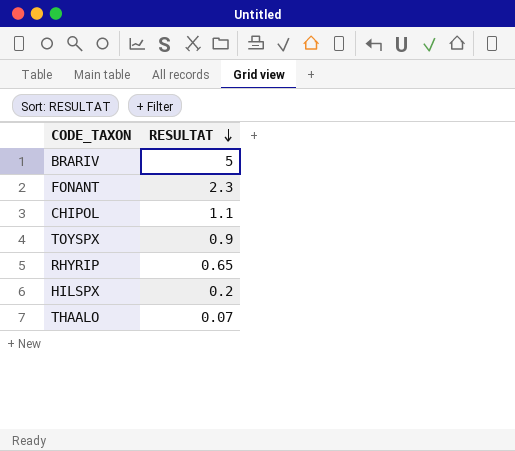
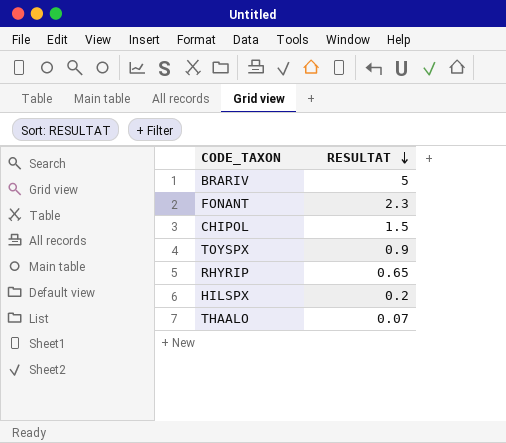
CHIPOL | RESULTAT: 1.1 -> 1.5

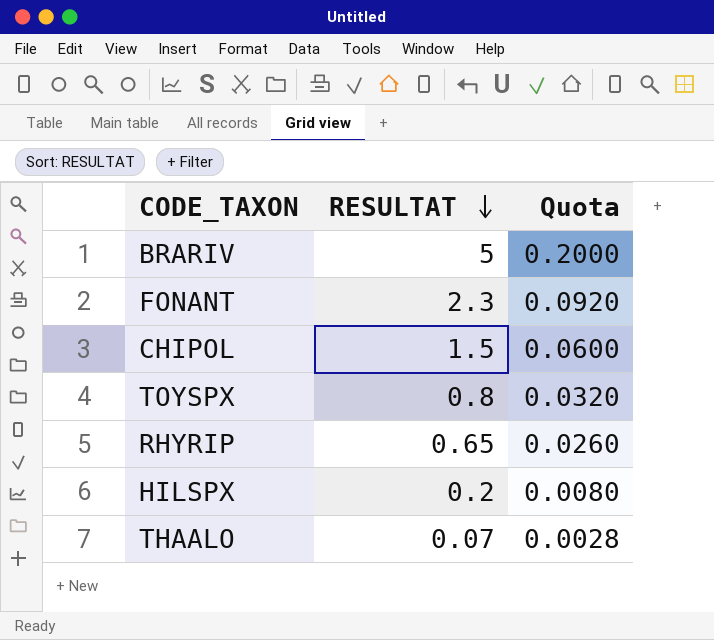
column Quota | formula: none -> [RESULTAT] * 0.04
TOYSPX | RESULTAT: 0.9 -> 0.8

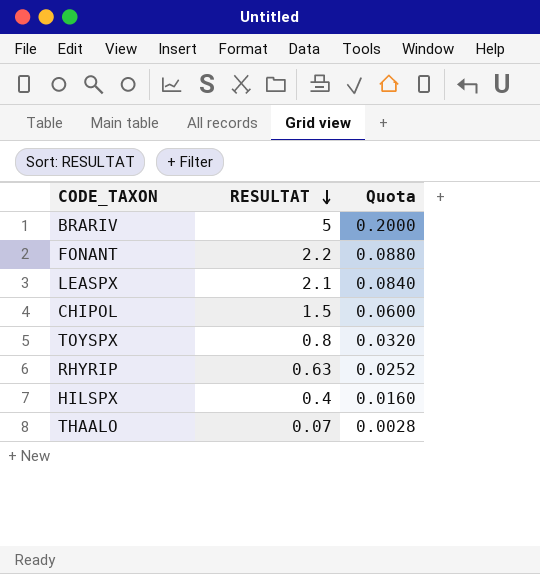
FONANT | RESULTAT: 2.3 -> 2.2
FONANT | Quota: 0.0920 -> 0.0880
row LEASPX: none -> 2.1 | 0.0840
RHYRIP | RESULTAT: 0.65 -> 0.63
RHYRIP | Quota: 0.0260 -> 0.0252
HILSPX | RESULTAT: 0.2 -> 0.4
HILSPX | Quota: 0.0080 -> 0.0160

